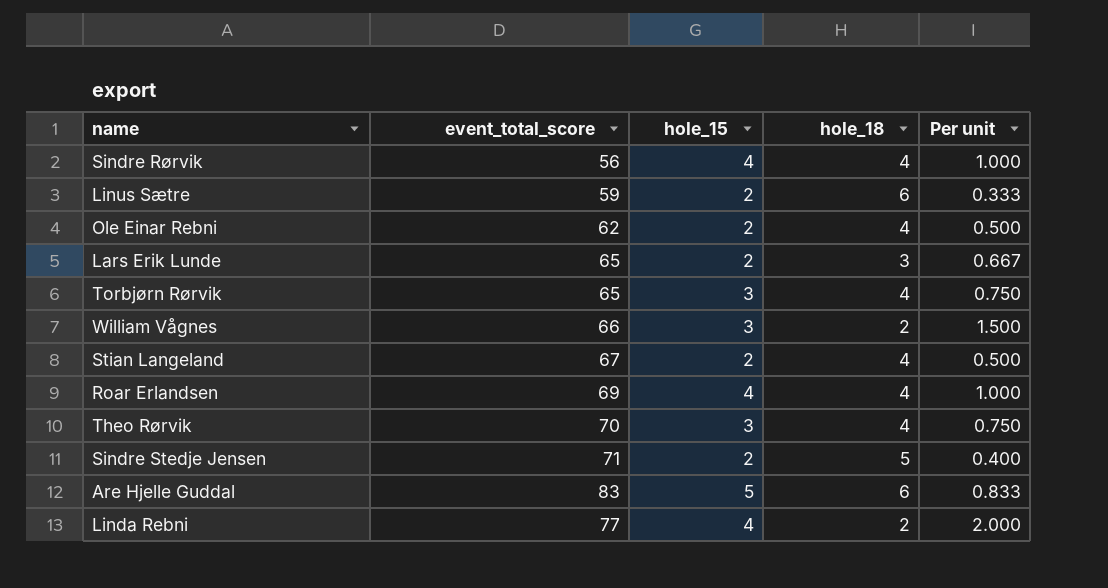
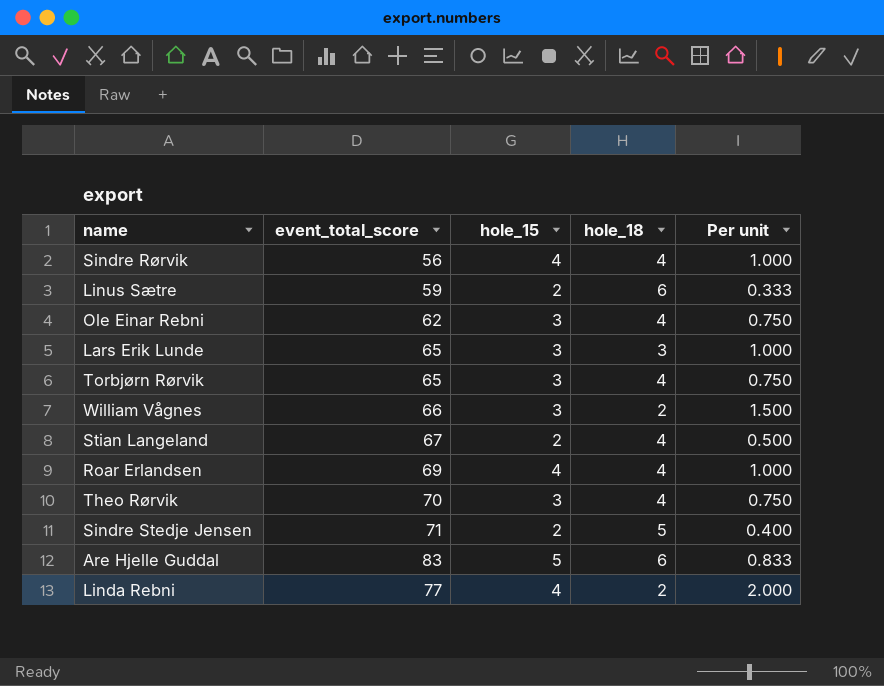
Ole Einar Rebni | hole_15: 2 -> 3
Ole Einar Rebni | Per unit: 0.500 -> 0.750
Lars Erik Lunde | hole_15: 2 -> 3
Lars Erik Lunde | Per unit: 0.667 -> 1.000

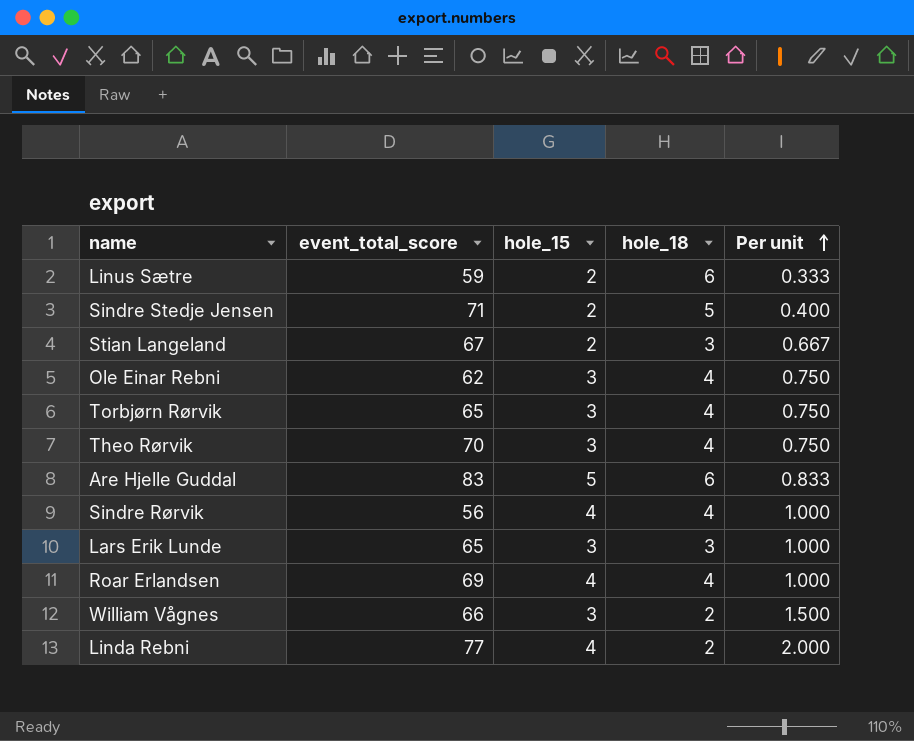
row order: none -> Per unit ascending
Stian Langeland | hole_18: 4 -> 3
Stian Langeland | Per unit: 0.500 -> 0.667

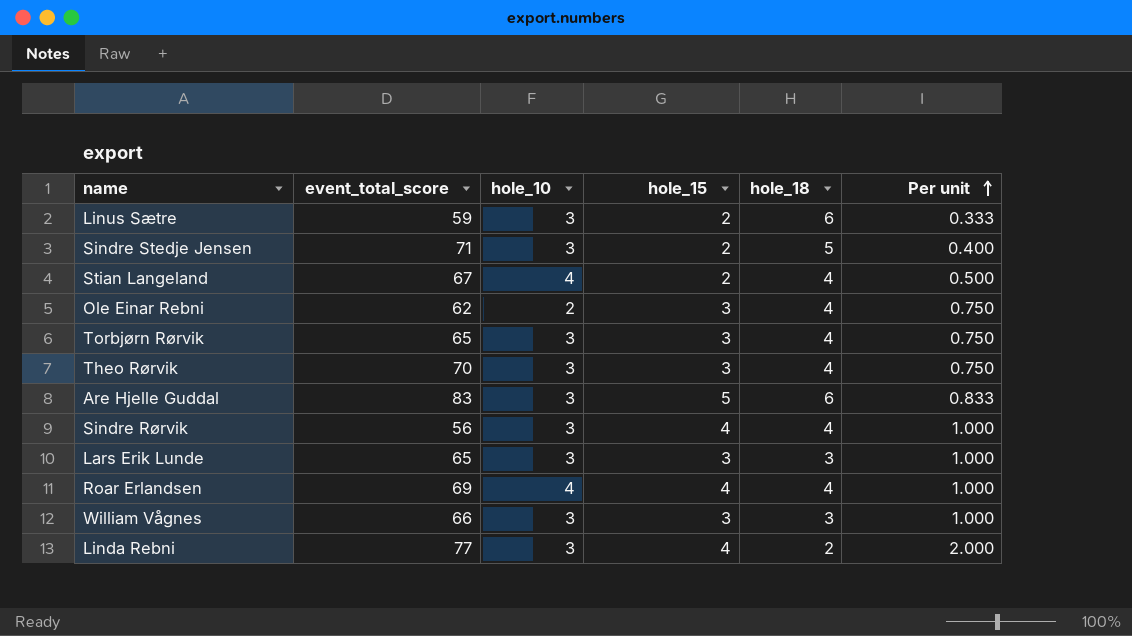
column hole_10 | position: none -> 3
Stian Langeland | hole_18: 3 -> 4
Stian Langeland | Per unit: 0.667 -> 0.500
William Vågnes | hole_18: 2 -> 3
William Vågnes | Per unit: 1.500 -> 1.000

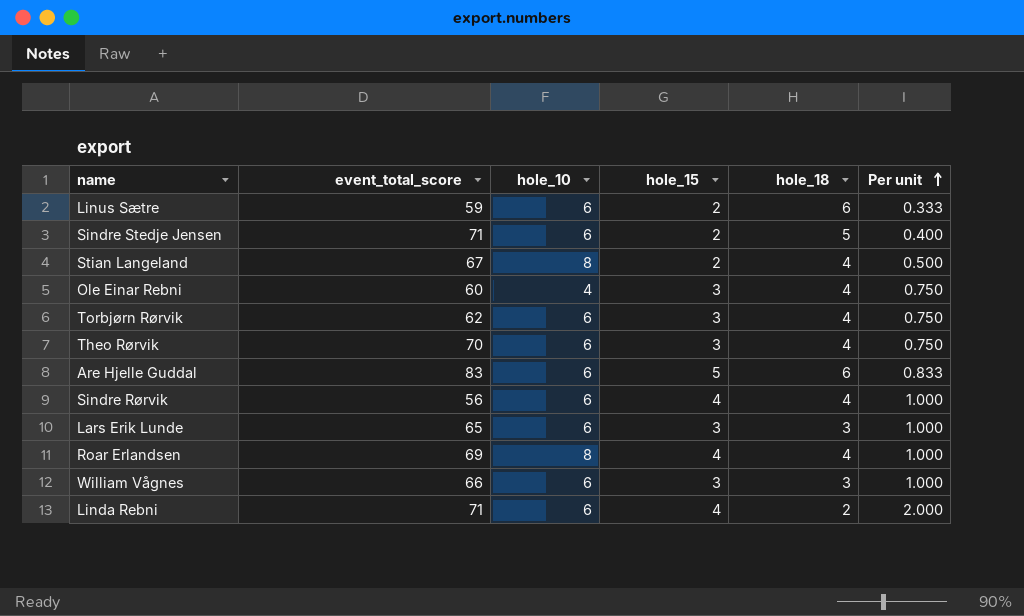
Linus Sætre | hole_10: 3 -> 6
Sindre Stedje Jensen | hole_10: 3 -> 6
Stian Langeland | hole_10: 4 -> 8
Ole Einar Rebni | event_total_score: 62 -> 60
Ole Einar Rebni | hole_10: 2 -> 4
Torbjørn Rørvik | event_total_score: 65 -> 62
Torbjørn Rørvik | hole_10: 3 -> 6
Theo Rørvik | hole_10: 3 -> 6
Are Hjelle Guddal | hole_10: 3 -> 6
Sindre Rørvik | hole_10: 3 -> 6
Lars Erik Lunde | hole_10: 3 -> 6
Roar Erlandsen | hole_10: 4 -> 8
William Vågnes | hole_10: 3 -> 6
Linda Rebni | event_total_score: 77 -> 71
Linda Rebni | hole_10: 3 -> 6

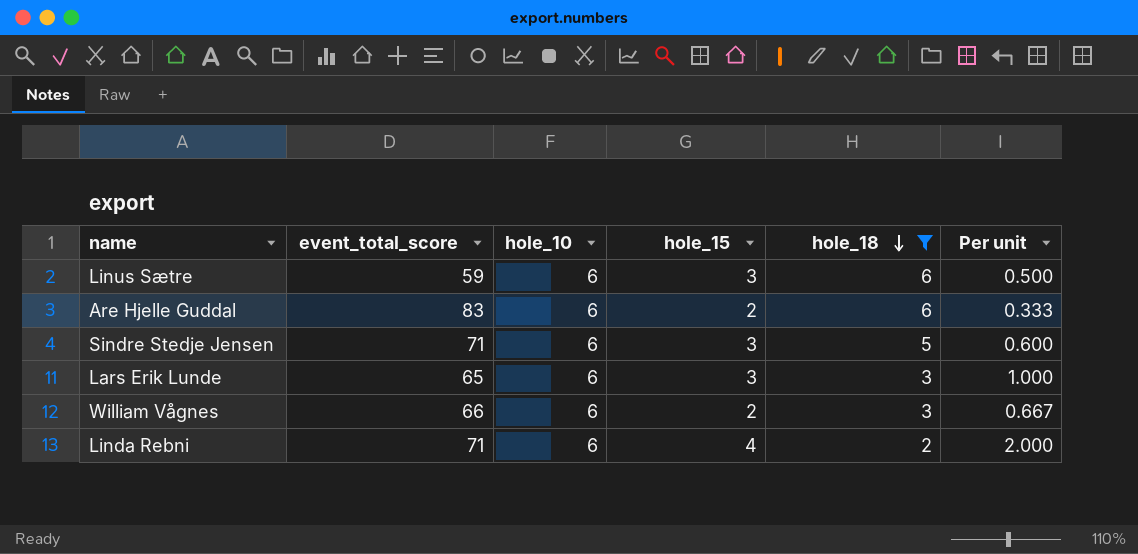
filter: none -> hole_18 != 4
row order: Per unit ascending -> hole_18 descending
Linus Sætre | hole_15: 2 -> 3
Linus Sætre | Per unit: 0.333 -> 0.500
Are Hjelle Guddal | hole_15: 5 -> 2
Are Hjelle Guddal | Per unit: 0.833 -> 0.333
Sindre Stedje Jensen | hole_15: 2 -> 3
Sindre Stedje Jensen | Per unit: 0.400 -> 0.600
William Vågnes | hole_15: 3 -> 2
William Vågnes | Per unit: 1.000 -> 0.667

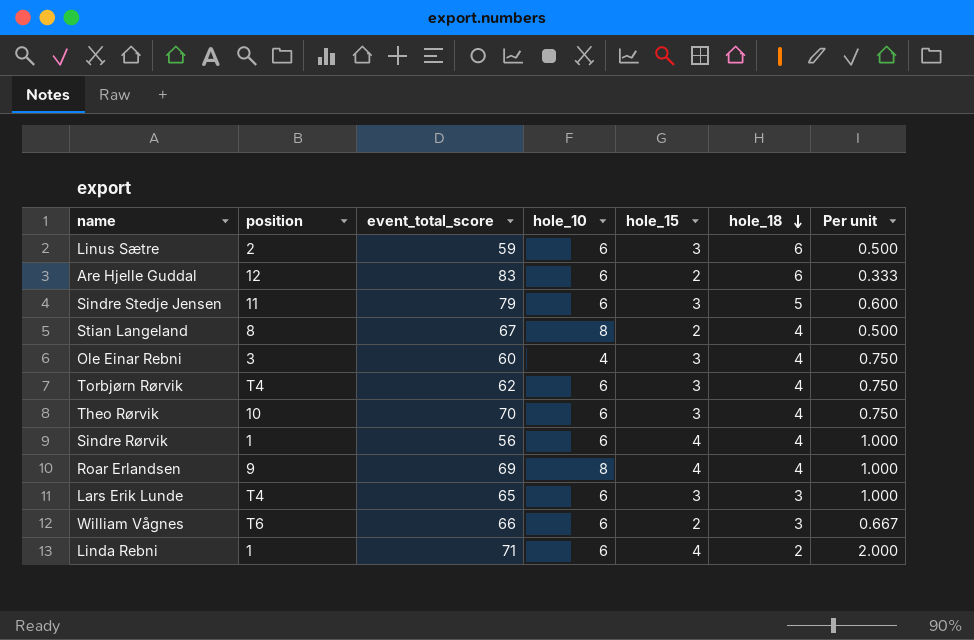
filter: hole_18 != 4 -> none
column position | position: none -> 2
Sindre Stedje Jensen | event_total_score: 71 -> 79

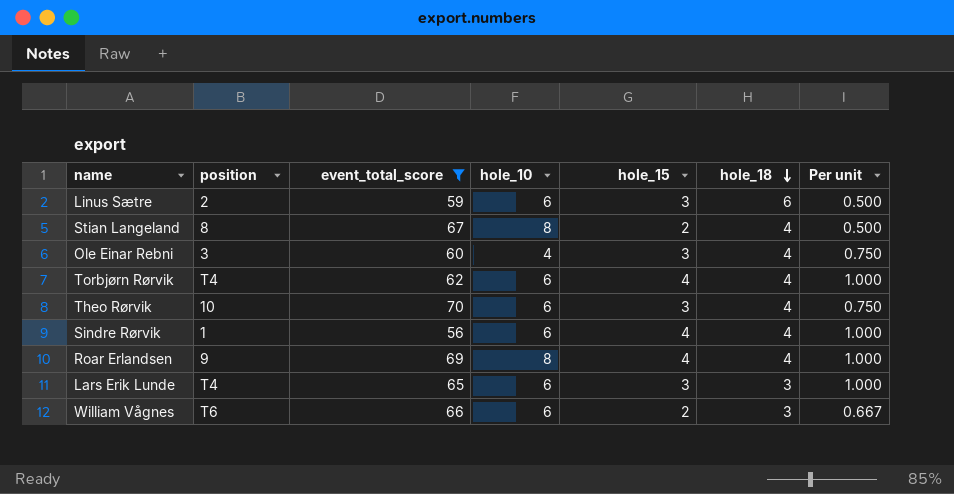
filter: none -> event_total_score <= 70
Torbjørn Rørvik | hole_15: 3 -> 4
Torbjørn Rørvik | Per unit: 0.750 -> 1.000

